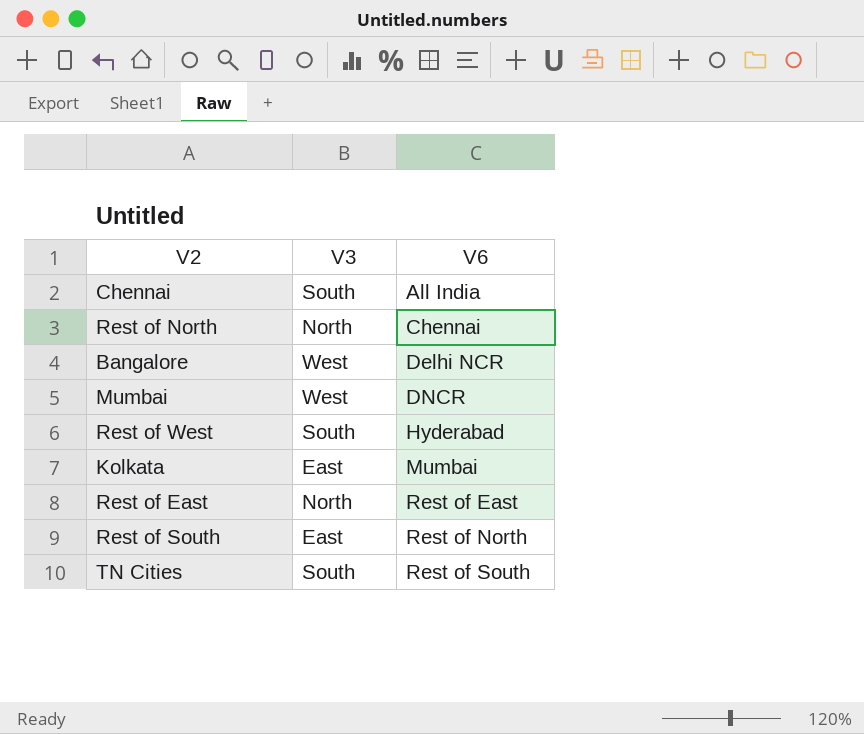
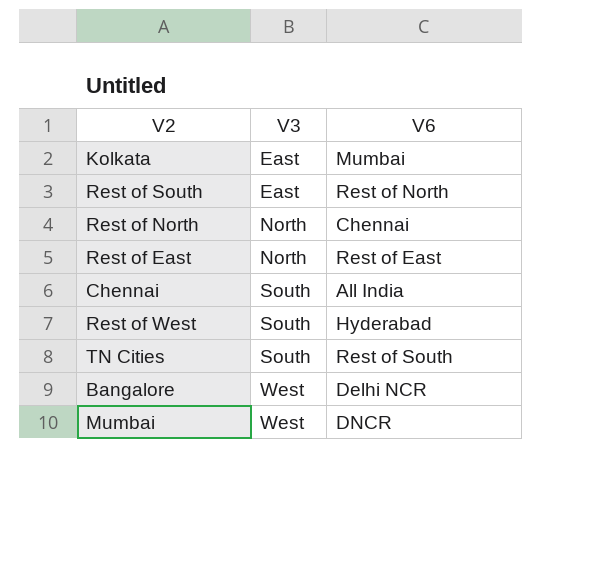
row order: V6 ascending -> V3 ascending

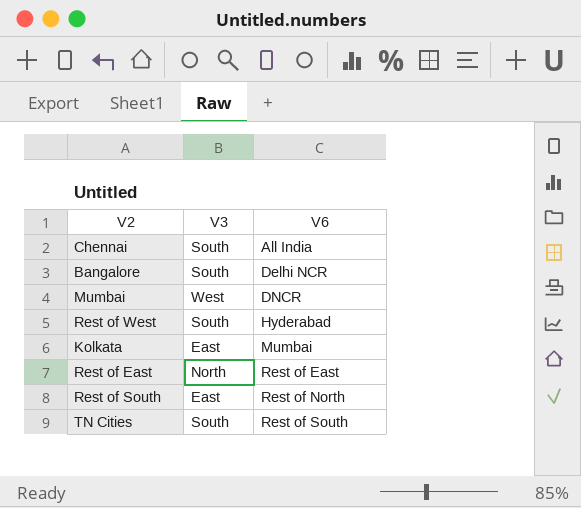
row order: V3 ascending -> V6 ascending
row Rest of North: North | Chennai -> none
Bangalore | V3: West -> South

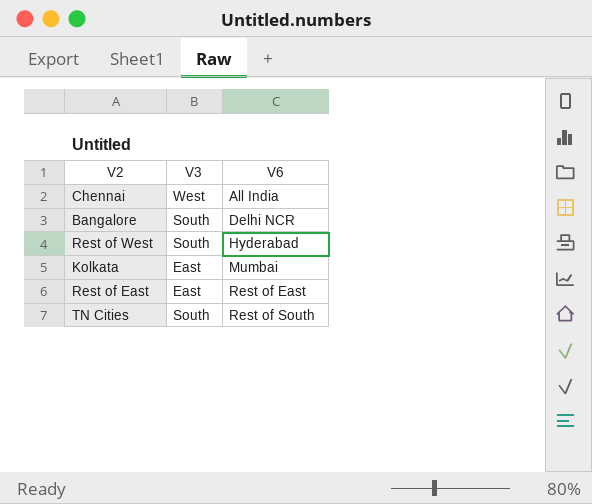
row Mumbai: West | DNCR -> none
row Rest of South: East | Rest of North -> none
Chennai | V3: South -> West
Rest of East | V3: North -> East

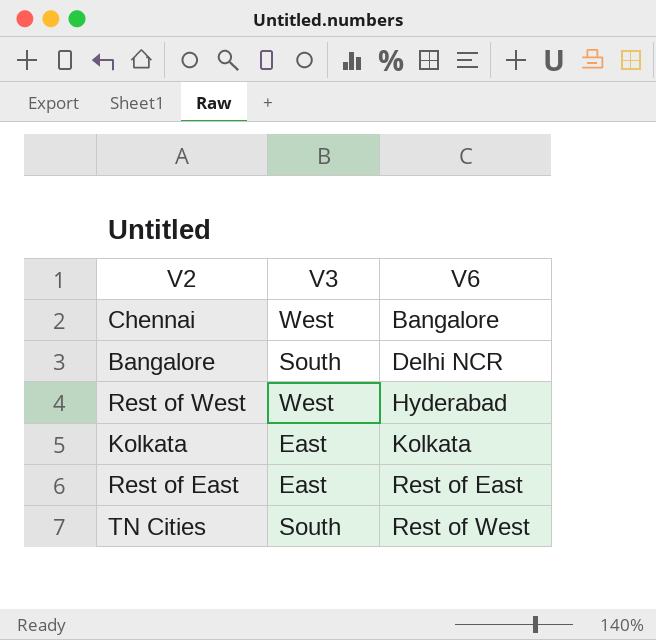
Chennai | V6: All India -> Bangalore
Rest of West | V3: South -> West
Kolkata | V6: Mumbai -> Kolkata
TN Cities | V6: Rest of South -> Rest of West

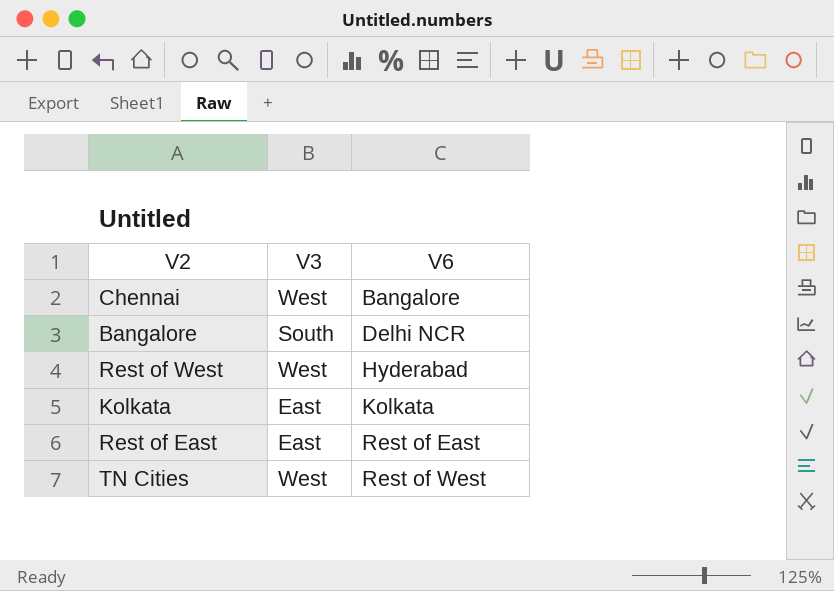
TN Cities | V3: South -> West

